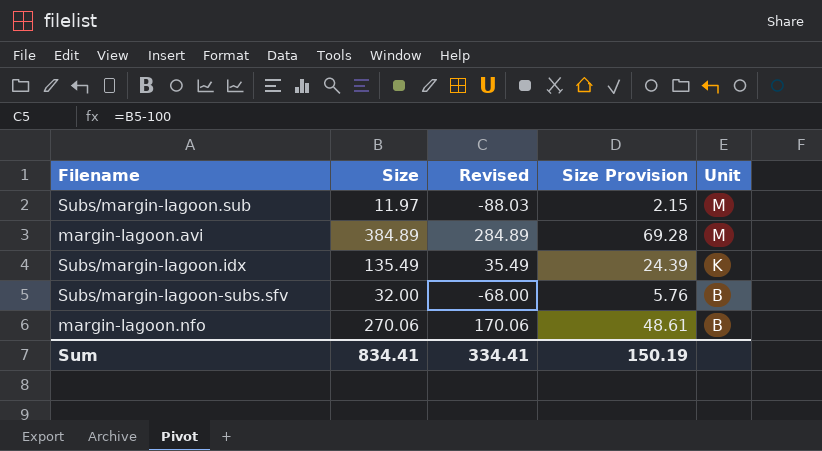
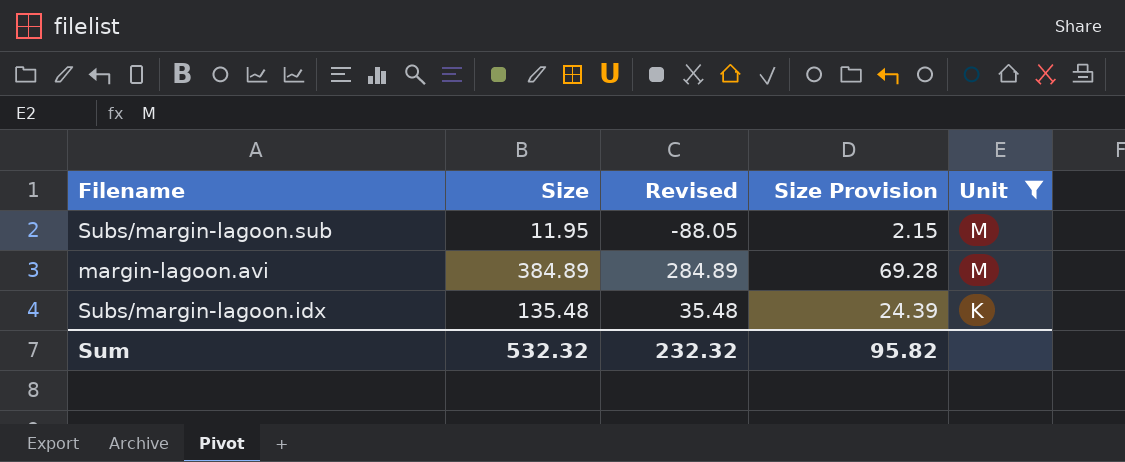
filter: none -> Unit != B
Subs/margin-lagoon.sub | Size: 11.97 -> 11.95
Subs/margin-lagoon.sub | Revised: -88.03 -> -88.05
Subs/margin-lagoon.idx | Size: 135.49 -> 135.48
Subs/margin-lagoon.idx | Revised: 35.49 -> 35.48
Sum | Size: 834.41 -> 532.32
Sum | Revised: 334.41 -> 232.32
Sum | Size Provision: 150.19 -> 95.82

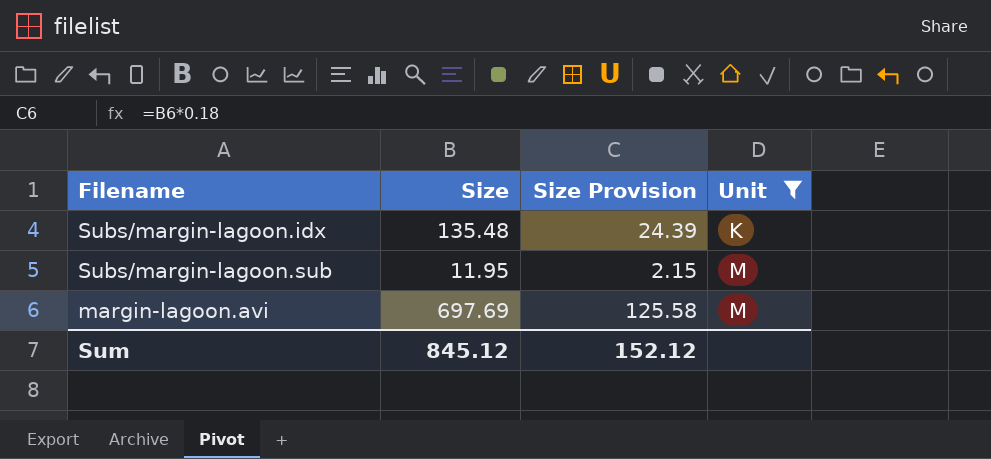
row order: Unit descending -> Unit ascending
column Revised | formula: [Size] - 100 -> none
margin-lagoon.avi | Size: 384.89 -> 697.69
margin-lagoon.avi | Size Provision: 69.28 -> 125.58
Sum | Size: 532.32 -> 845.12
Sum | Size Provision: 95.82 -> 152.12

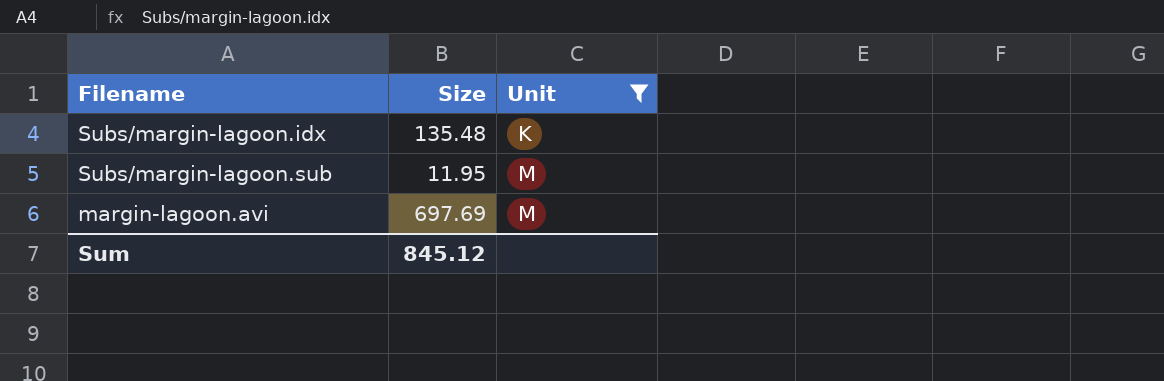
column Size Provision | formula: [Size] * 0.18 -> none

